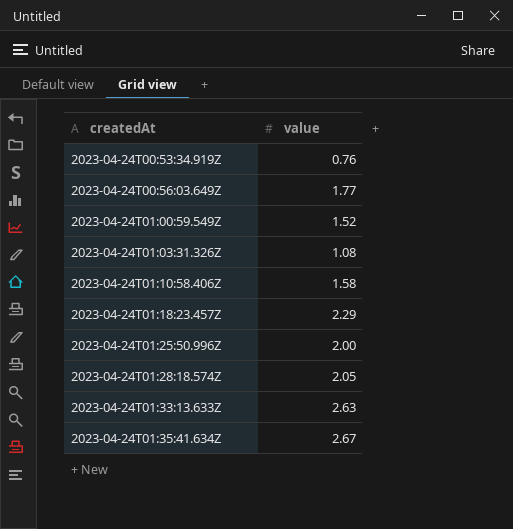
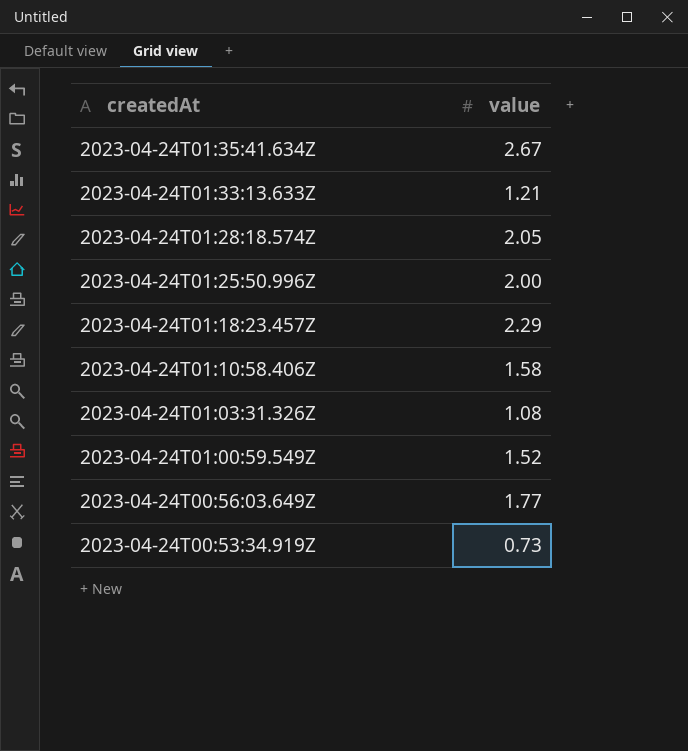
row order: createdAt ascending -> createdAt descending
2023-04-24T01:33:13.633Z | value: 2.63 -> 1.21
2023-04-24T00:53:34.919Z | value: 0.76 -> 0.73

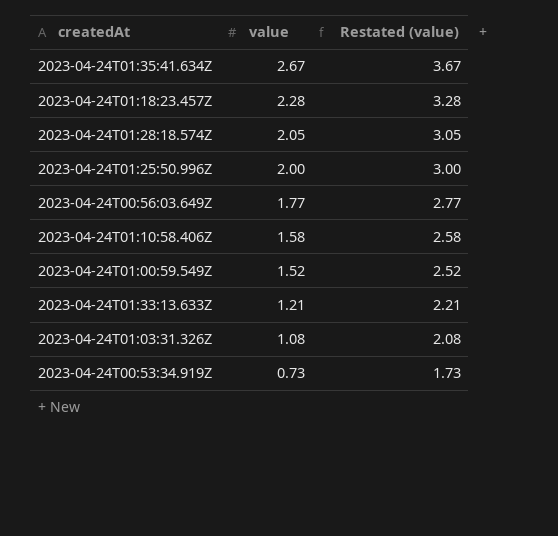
row order: createdAt descending -> value descending
column Restated (value) | formula: none -> [value] + 1
2023-04-24T01:18:23.457Z | value: 2.29 -> 2.28

